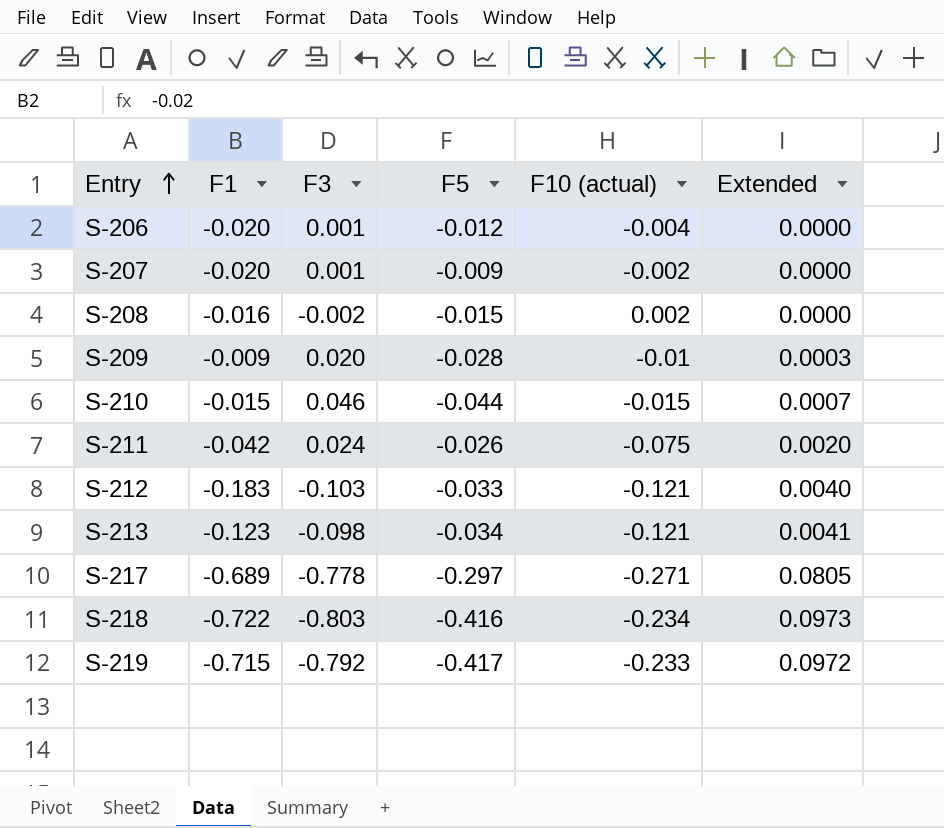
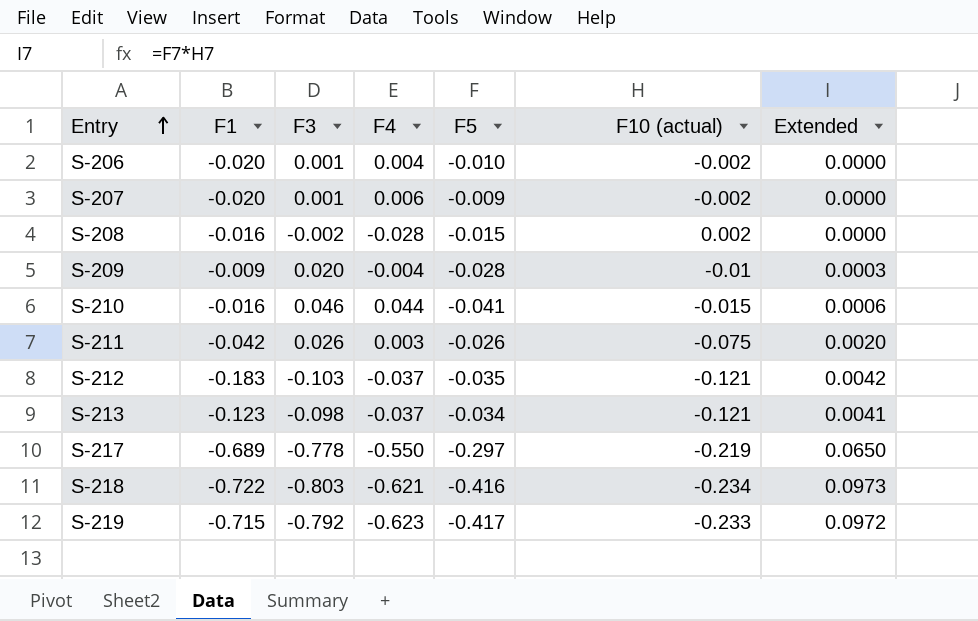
column F4 | position: none -> 4
S-206 | F5: -0.012 -> -0.010
S-206 | F10 (actual): -0.004 -> -0.002
S-210 | F1: -0.015 -> -0.016
S-210 | F5: -0.044 -> -0.041
S-210 | Extended: 0.0007 -> 0.0006
S-211 | F3: 0.024 -> 0.026
S-212 | F5: -0.033 -> -0.035
S-212 | Extended: 0.0040 -> 0.0042
S-217 | F10 (actual): -0.271 -> -0.219
S-217 | Extended: 0.0805 -> 0.0650

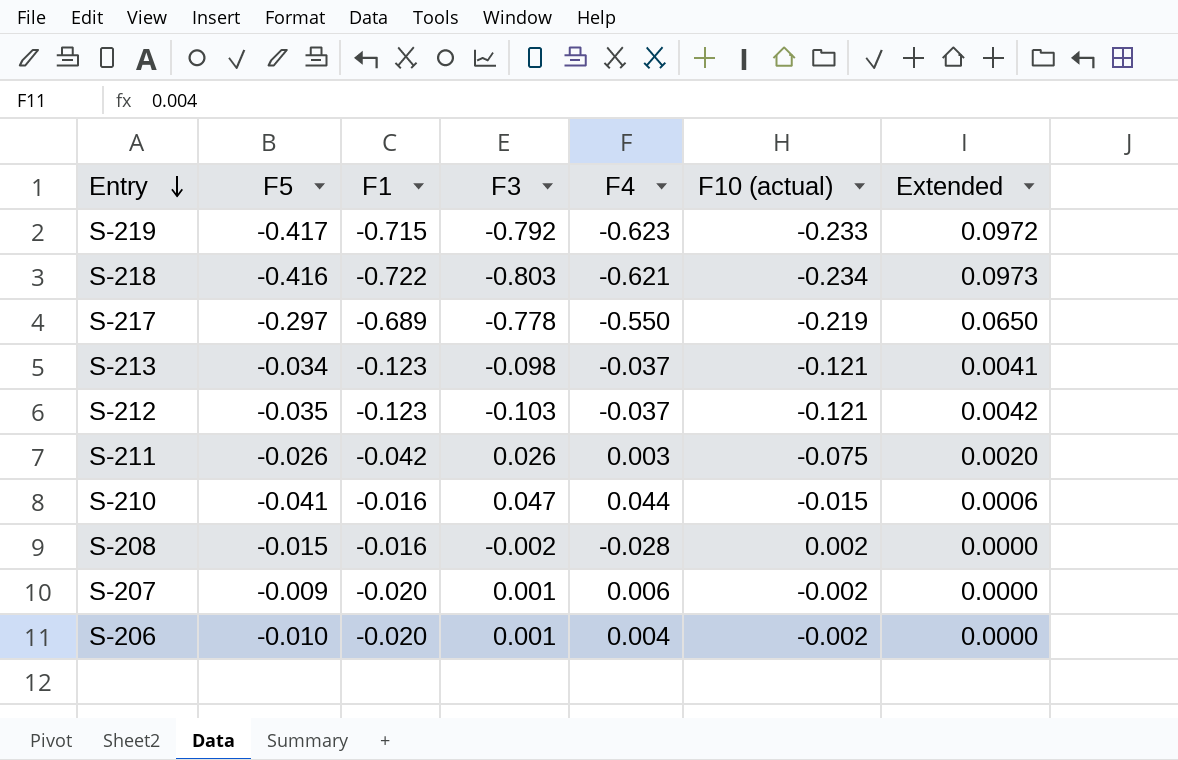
row order: Entry ascending -> Entry descending
column F5 | position: 5 -> 2
row S-209: -0.009 | 0.020 | -0.004 | -0.028 | -0.01 | 0.0003 -> none
S-212 | F1: -0.183 -> -0.123
S-210 | F3: 0.046 -> 0.047

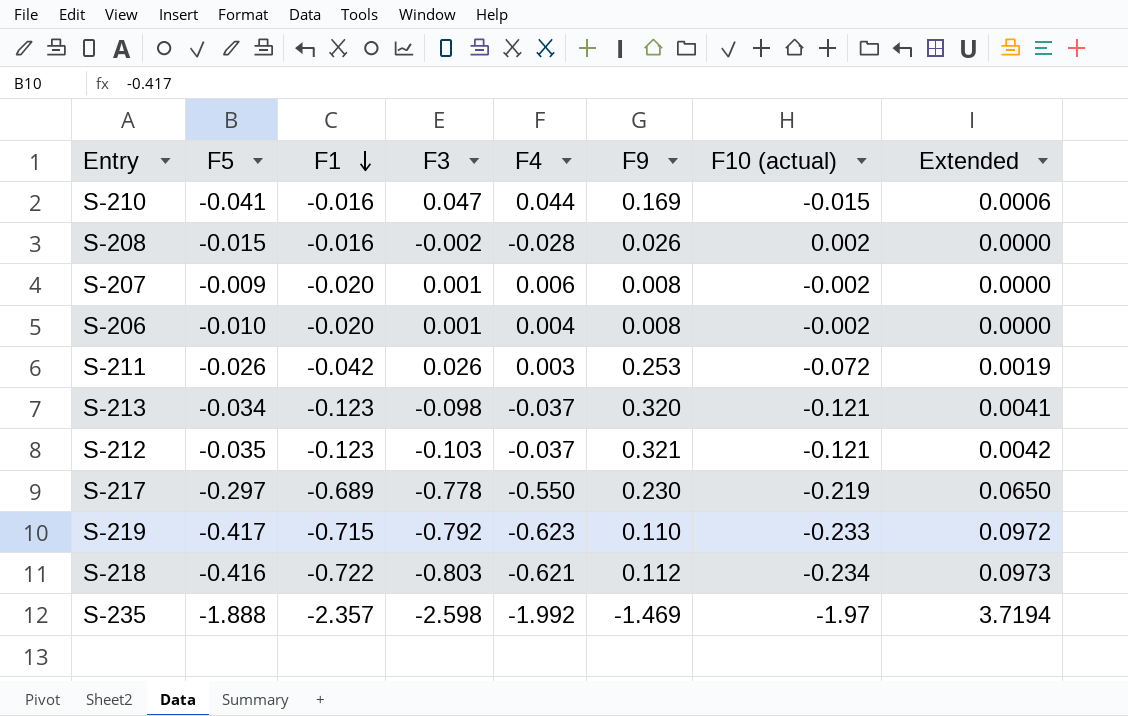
row order: Entry descending -> F1 descending
column F9 | position: none -> 6
S-211 | F10 (actual): -0.075 -> -0.072
S-211 | Extended: 0.0020 -> 0.0019
row S-235: none -> -1.888 | -2.357 | -2.598 | -1.992 | -1.469 | -1.97 | 3.7194

